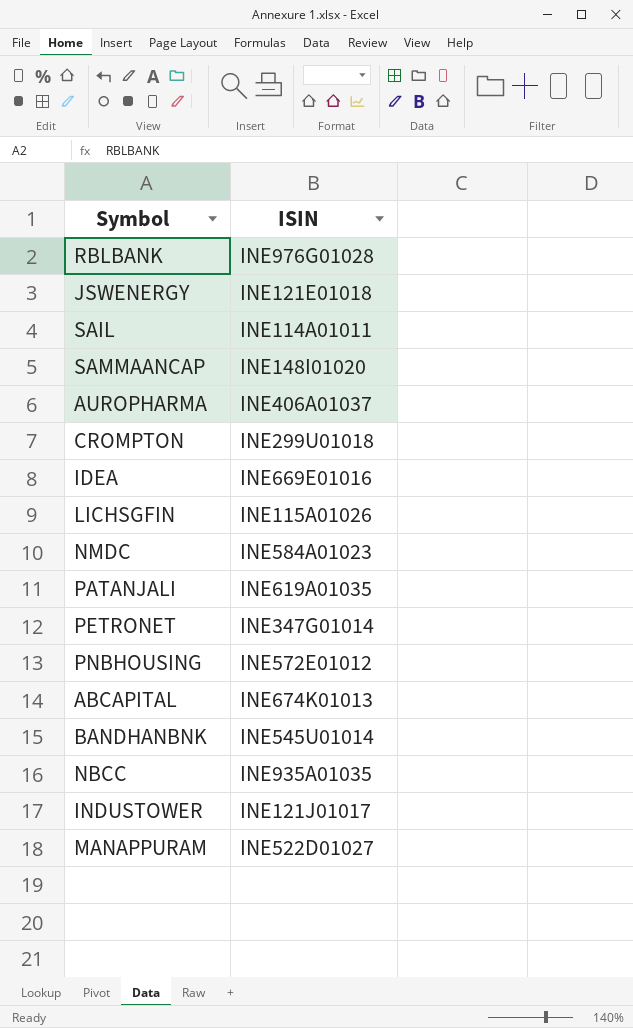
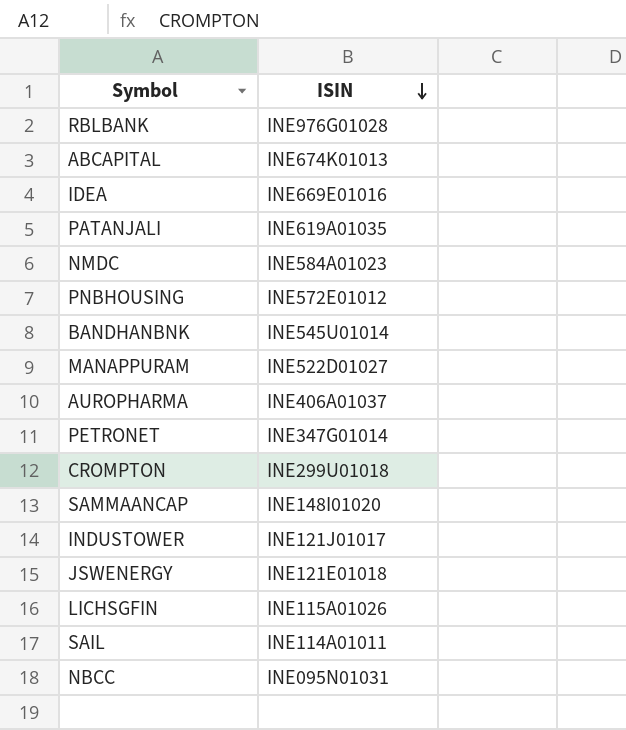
row order: none -> ISIN descending
NBCC | ISIN: INE935A01035 -> INE095N01031

